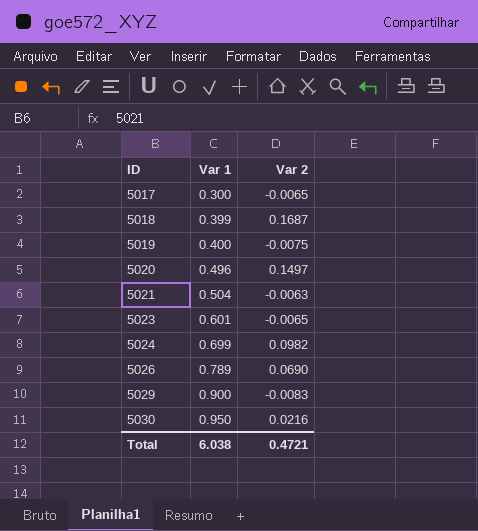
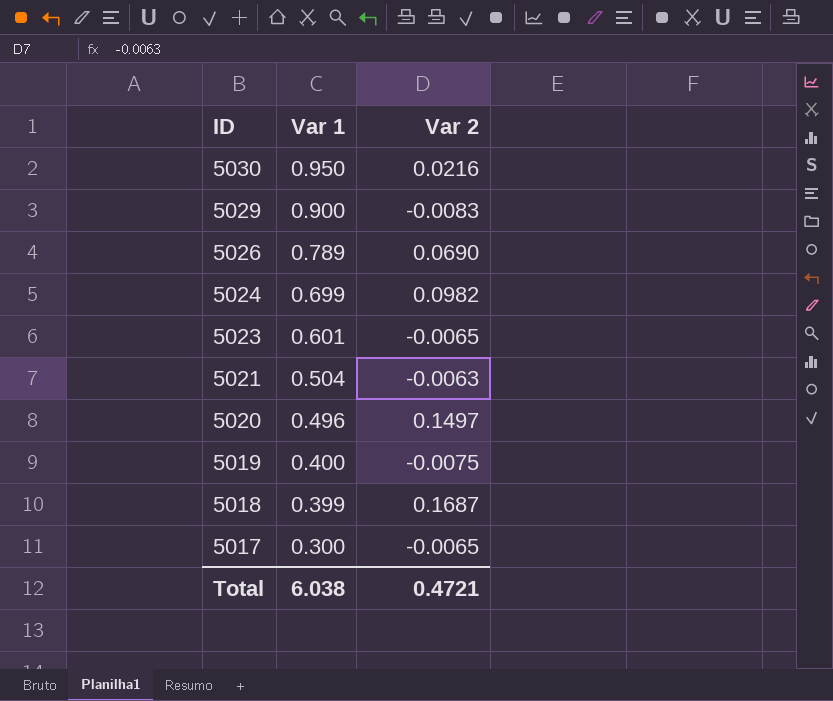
row order: ID ascending -> ID descending

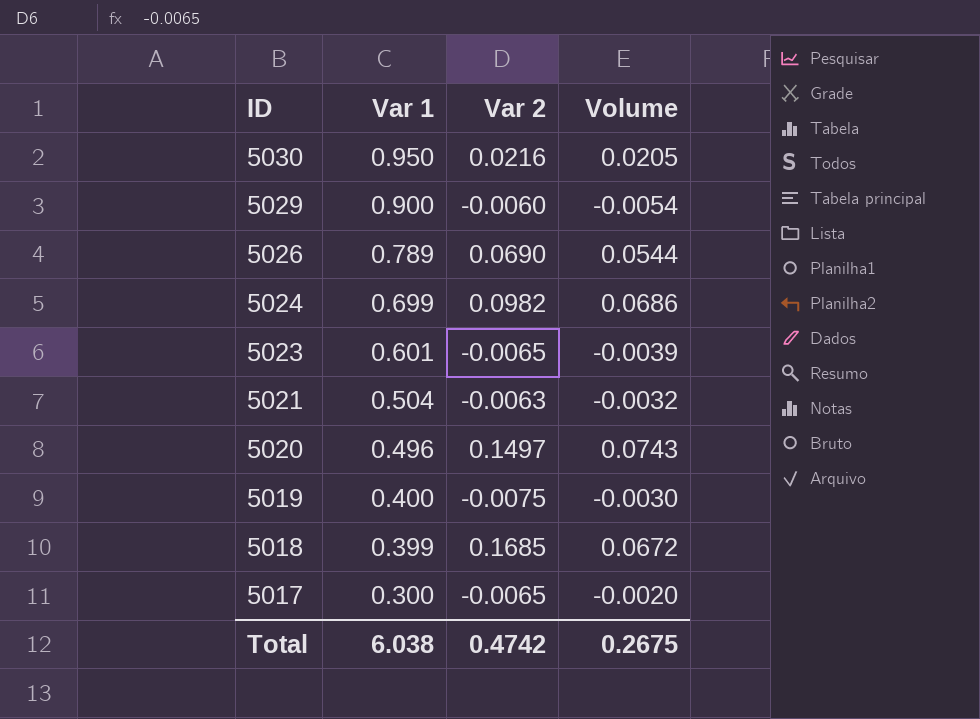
column Volume | formula: none -> [Var 1] * [Var 2]
5029 | Var 2: -0.0083 -> -0.0060
5018 | Var 2: 0.1687 -> 0.1685
Total | Var 2: 0.4721 -> 0.4742

